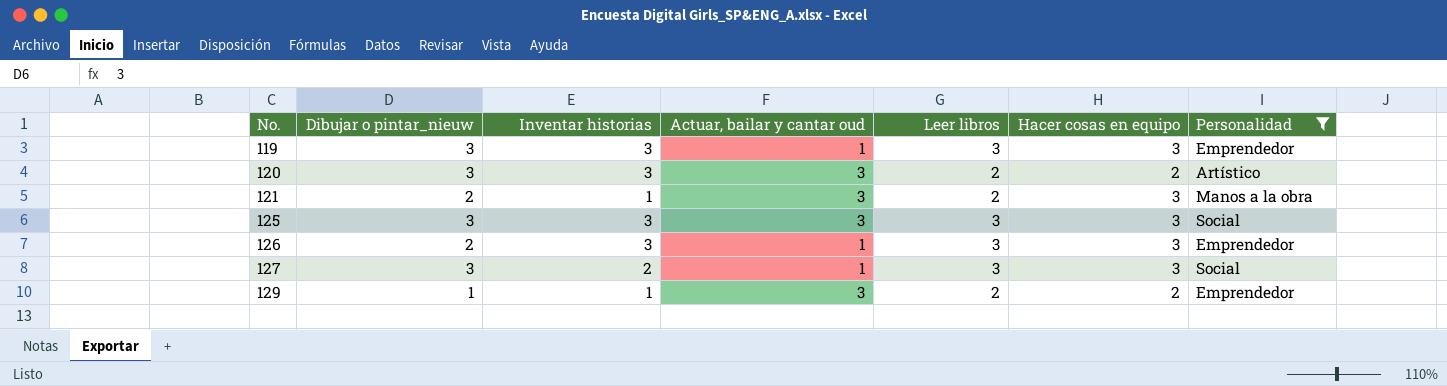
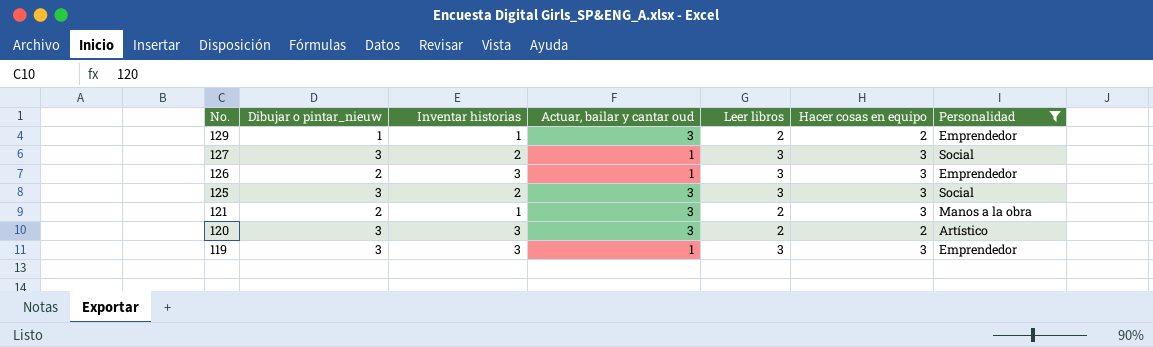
row order: No. ascending -> No. descending
125 | Inventar historias: 3 -> 2

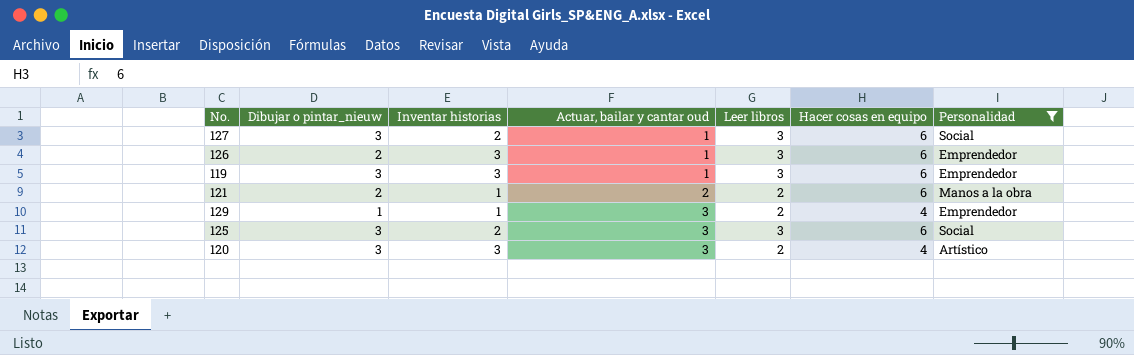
row order: No. descending -> Actuar, bailar y cantar oud ascending
127 | Hacer cosas en equipo: 3 -> 6
126 | Hacer cosas en equipo: 3 -> 6
119 | Hacer cosas en equipo: 3 -> 6
121 | Actuar, bailar y cantar oud: 3 -> 2
121 | Hacer cosas en equipo: 3 -> 6
129 | Hacer cosas en equipo: 2 -> 4
125 | Hacer cosas en equipo: 3 -> 6
120 | Hacer cosas en equipo: 2 -> 4

